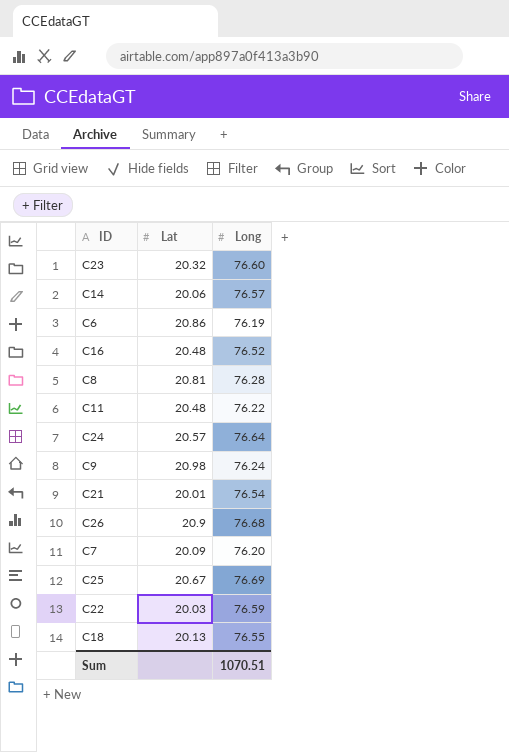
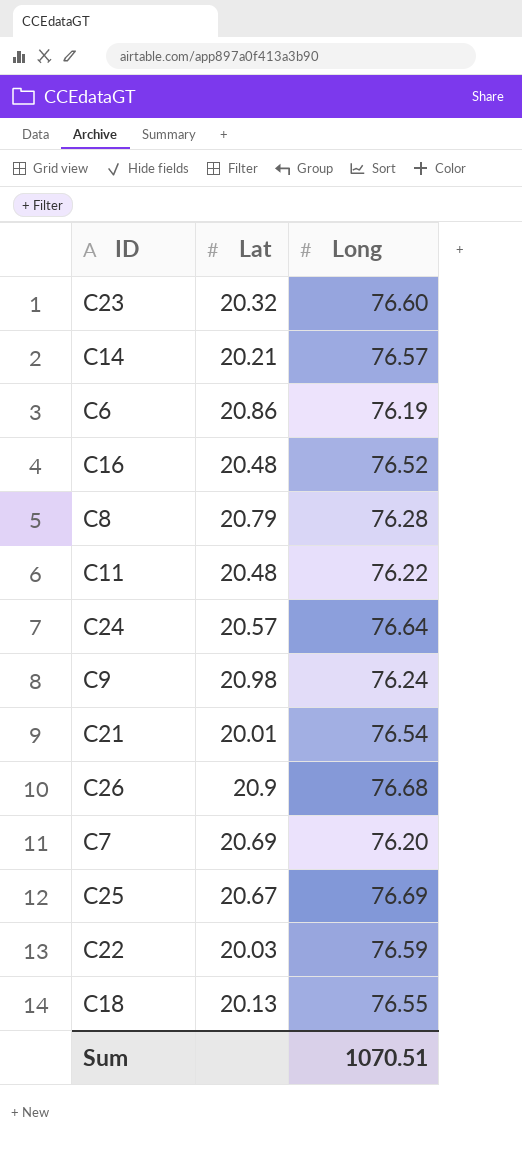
C14 | Lat: 20.06 -> 20.21
C8 | Lat: 20.81 -> 20.79
C7 | Lat: 20.09 -> 20.69

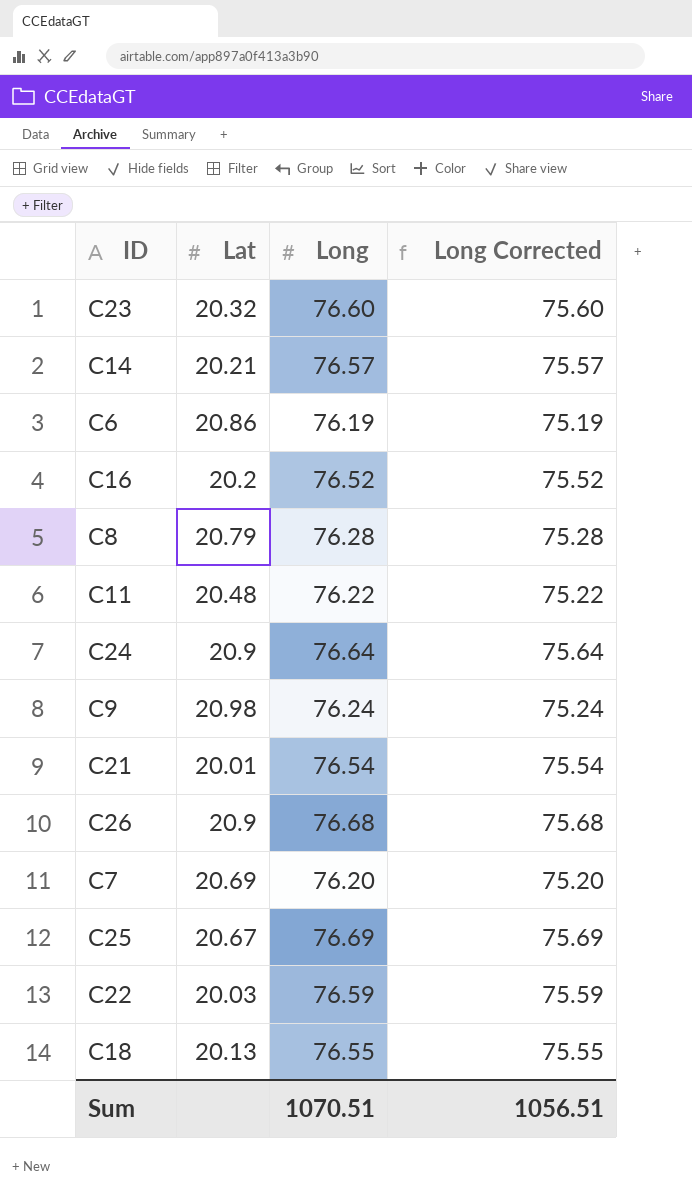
column Long Corrected | formula: none -> [Long] - 1
C16 | Lat: 20.48 -> 20.2
C24 | Lat: 20.57 -> 20.9

